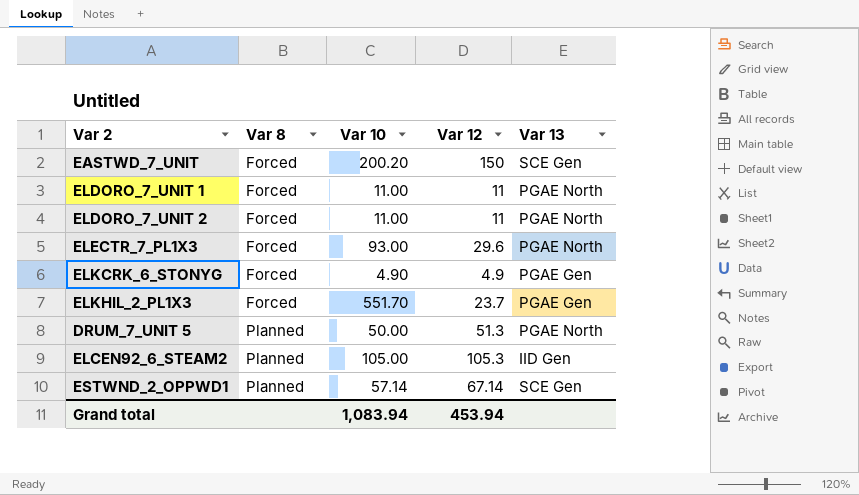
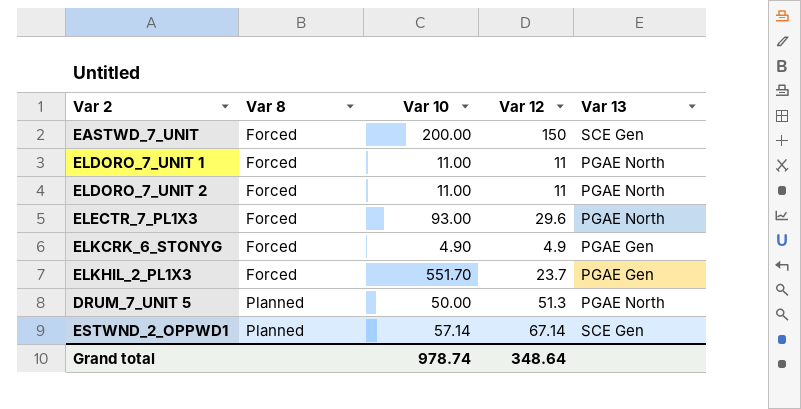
row ELCEN92_6_STEAM2: Planned | 105.00 | 105.3 | IID Gen -> none
EASTWD_7_UNIT | Var 10: 200.20 -> 200.00
Grand total | Var 10: 1,083.94 -> 978.74
Grand total | Var 12: 453.94 -> 348.64

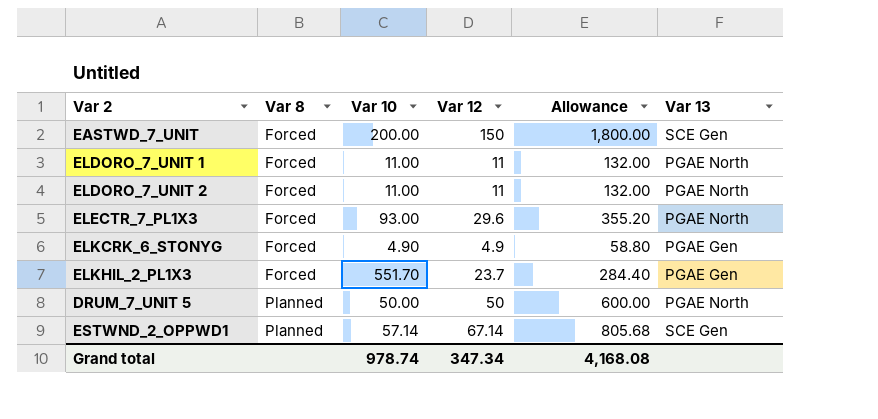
column Allowance | formula: none -> [Var 12] * 12
DRUM_7_UNIT 5 | Var 12: 51.3 -> 50
Grand total | Var 12: 348.64 -> 347.34

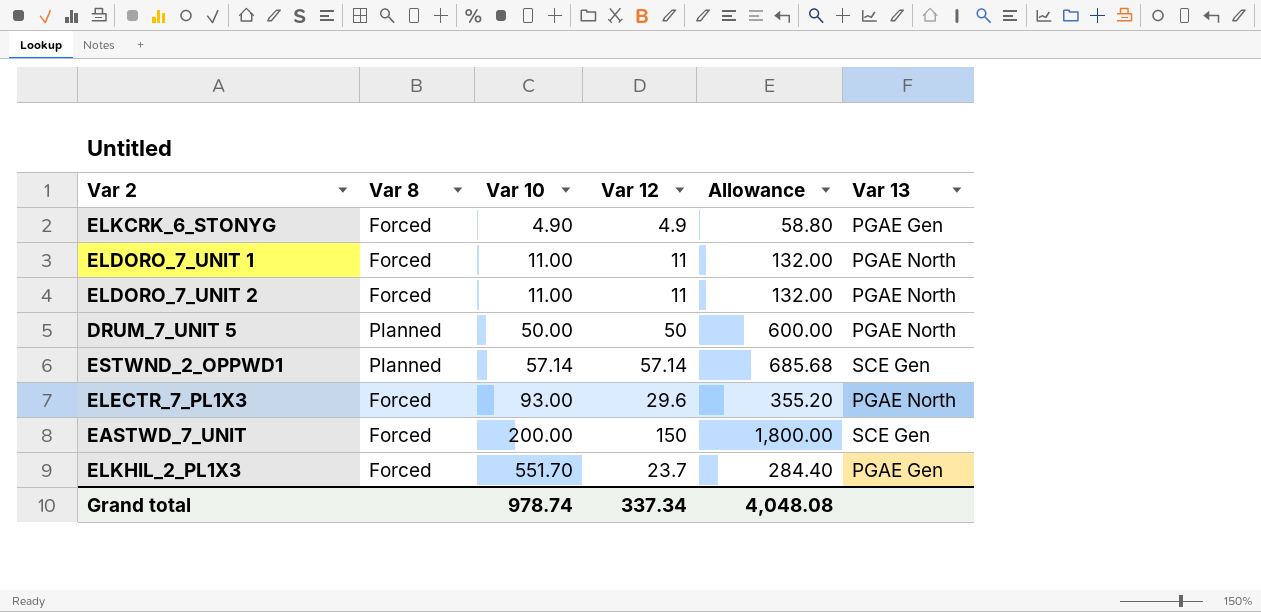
row order: Var 8 ascending -> Var 10 ascending
ESTWND_2_OPPWD1 | Var 12: 67.14 -> 57.14
ESTWND_2_OPPWD1 | Allowance: 805.68 -> 685.68
Grand total | Var 12: 347.34 -> 337.34
Grand total | Allowance: 4,168.08 -> 4,048.08

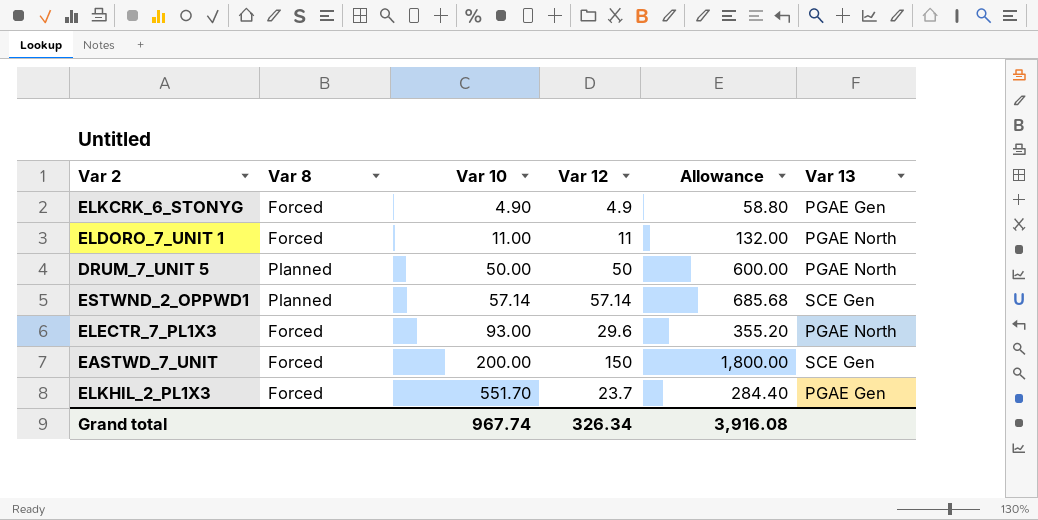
row ELDORO_7_UNIT 2: Forced | 11.00 | 11 | 132.00 | PGAE North -> none
Grand total | Var 10: 978.74 -> 967.74
Grand total | Var 12: 337.34 -> 326.34
Grand total | Allowance: 4,048.08 -> 3,916.08

